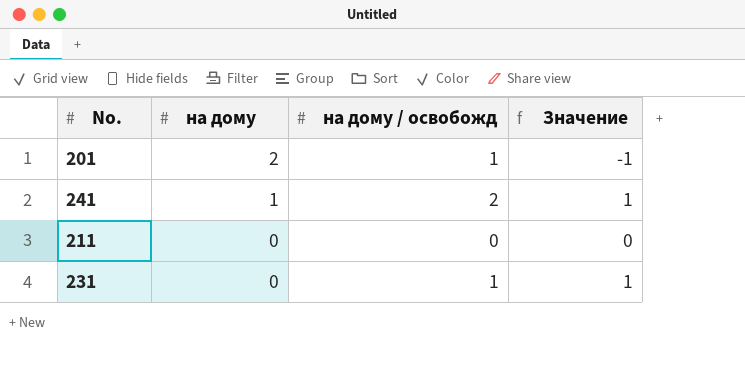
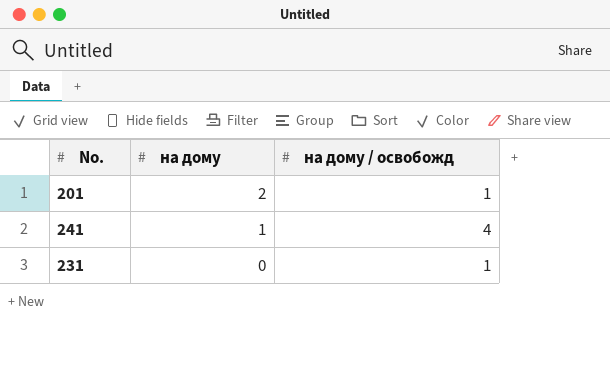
column Значение | formula: [на дому / освобожд] - [на дому] -> none
row 211: 0 | 0 | 0 -> none
241 | на дому / освобожд: 2 -> 4

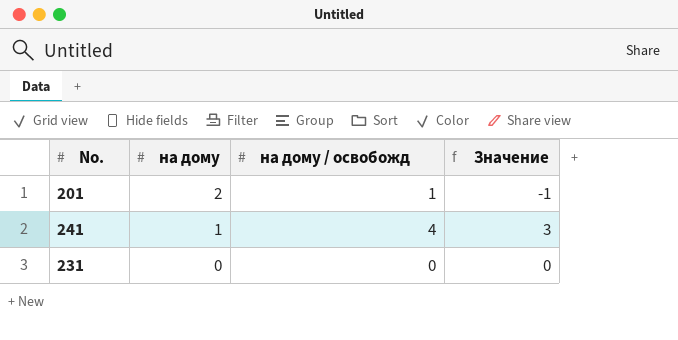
column Значение | formula: none -> [на дому / освобожд] - [на дому]
231 | на дому / освобожд: 1 -> 0

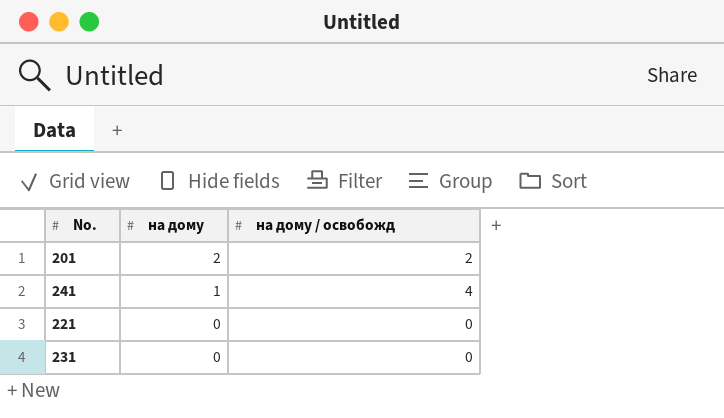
column Значение | formula: [на дому / освобожд] - [на дому] -> none
201 | на дому / освобожд: 1 -> 2
row 221: none -> 0 | 0

